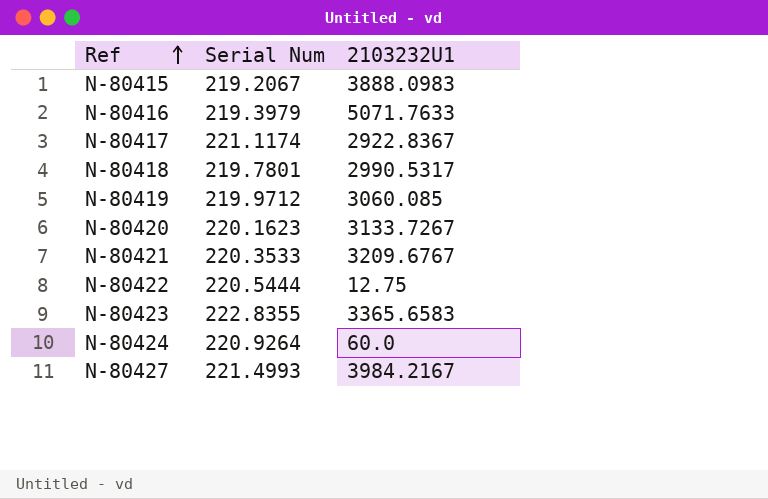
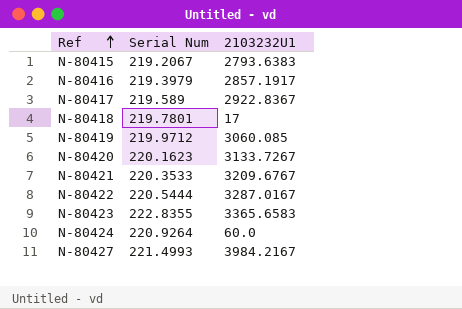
N-80415 | 2103232U1: 3888.0983 -> 2793.6383
N-80416 | 2103232U1: 5071.7633 -> 2857.1917
N-80417 | Serial Num: 221.1174 -> 219.589
N-80418 | 2103232U1: 2990.5317 -> 17
N-80422 | 2103232U1: 12.75 -> 3287.0167

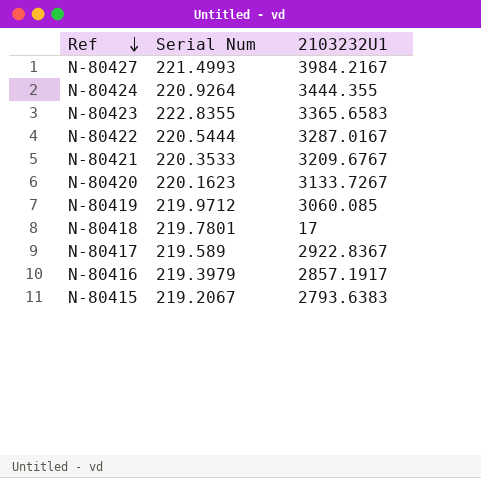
row order: Ref ascending -> Ref descending
N-80424 | 2103232U1: 60.0 -> 3444.355

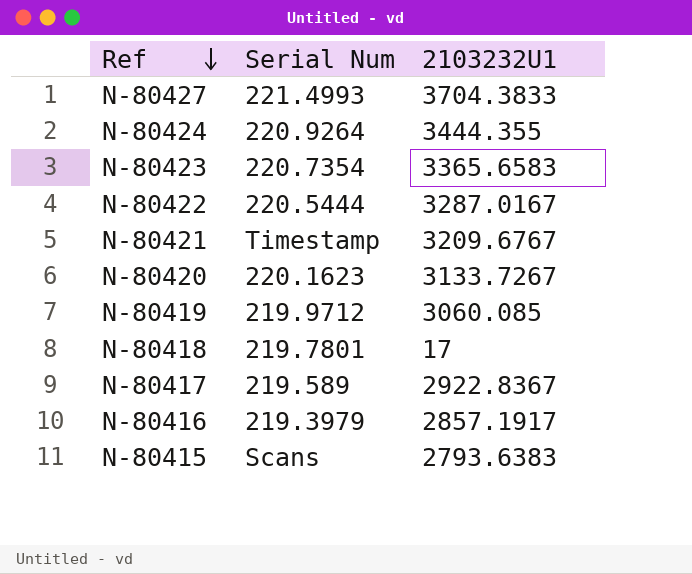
N-80427 | 2103232U1: 3984.2167 -> 3704.3833
N-80423 | Serial Num: 222.8355 -> 220.7354
N-80421 | Serial Num: 220.3533 -> Timestamp
N-80415 | Serial Num: 219.2067 -> Scans

